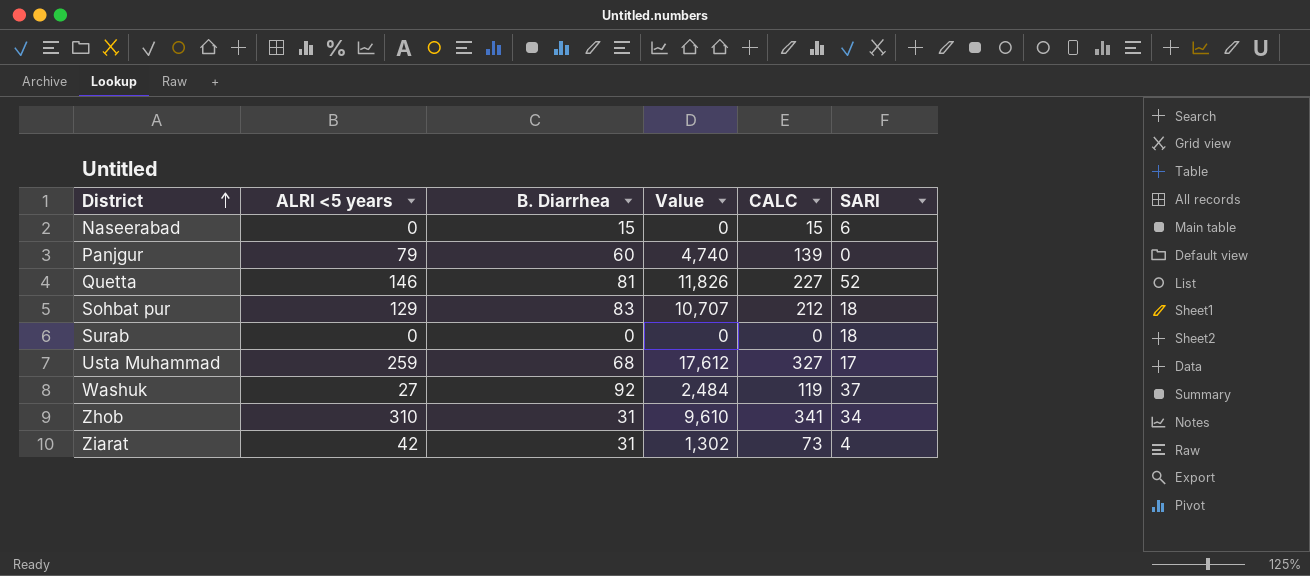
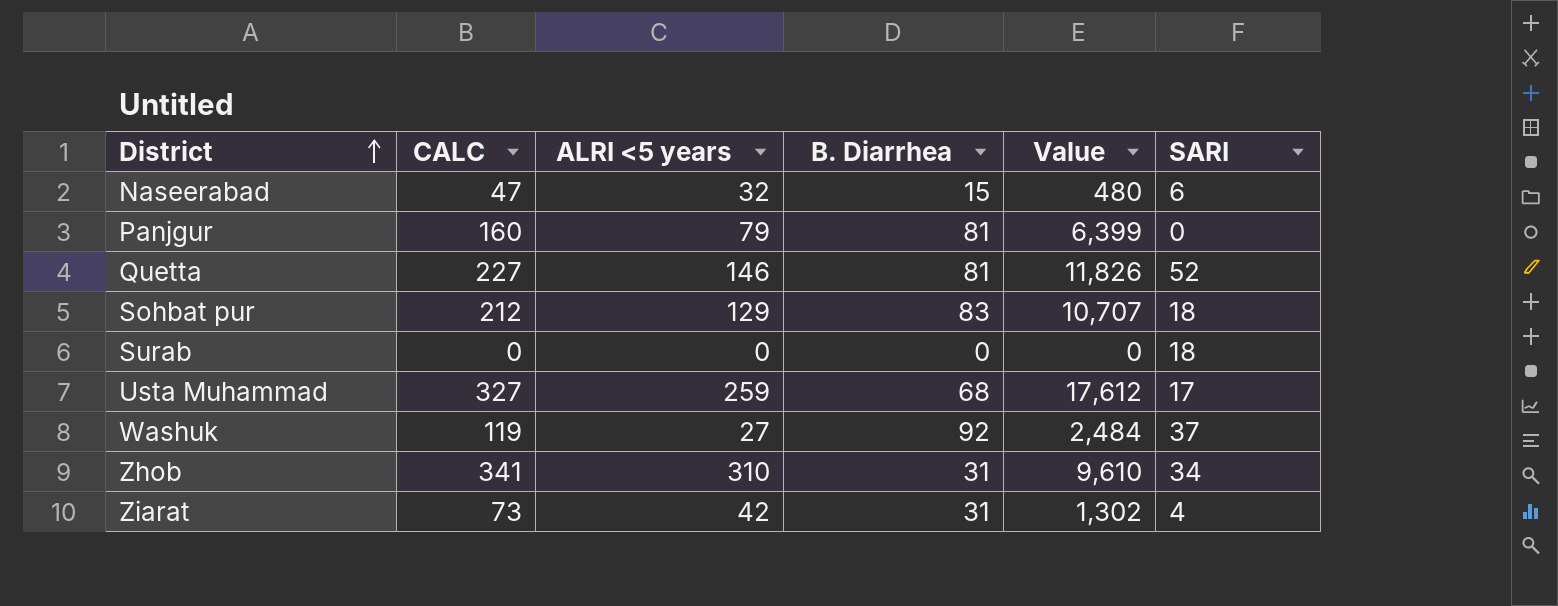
column CALC | position: 5 -> 2
Naseerabad | CALC: 15 -> 47
Naseerabad | ALRI <5 years: 0 -> 32
Naseerabad | Value: 0 -> 480
Panjgur | CALC: 139 -> 160
Panjgur | B. Diarrhea: 60 -> 81
Panjgur | Value: 4,740 -> 6,399

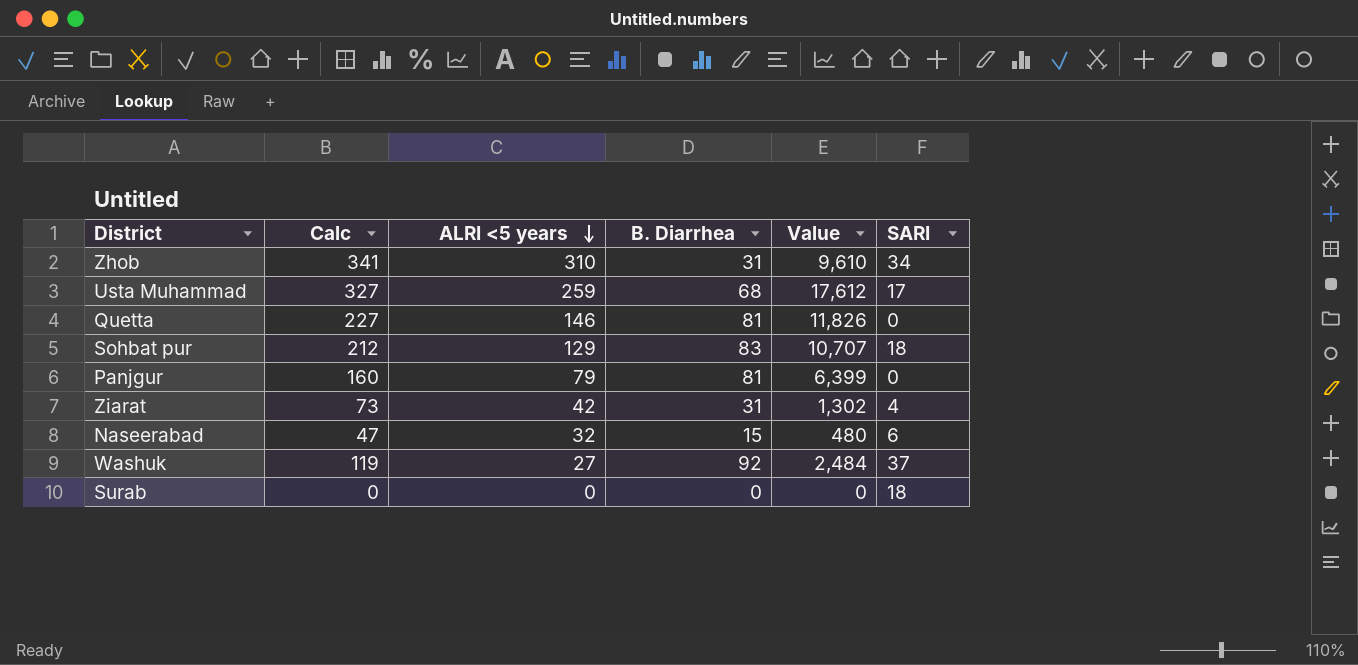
row order: District ascending -> ALRI <5 years descending
column name: CALC -> Calc
Quetta | SARI: 52 -> 0

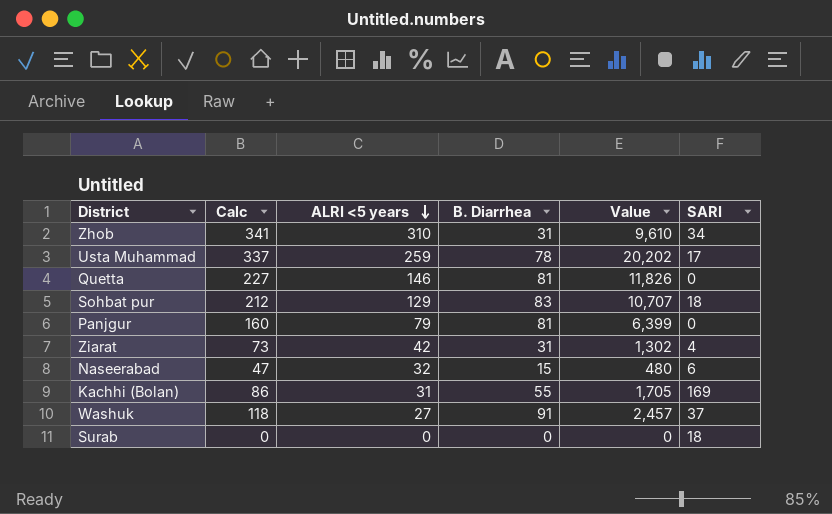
Usta Muhammad | Calc: 327 -> 337
Usta Muhammad | B. Diarrhea: 68 -> 78
Usta Muhammad | Value: 17,612 -> 20,202
row Kachhi (Bolan): none -> 86 | 31 | 55 | 1,705 | 169
Washuk | Calc: 119 -> 118
Washuk | B. Diarrhea: 92 -> 91
Washuk | Value: 2,484 -> 2,457

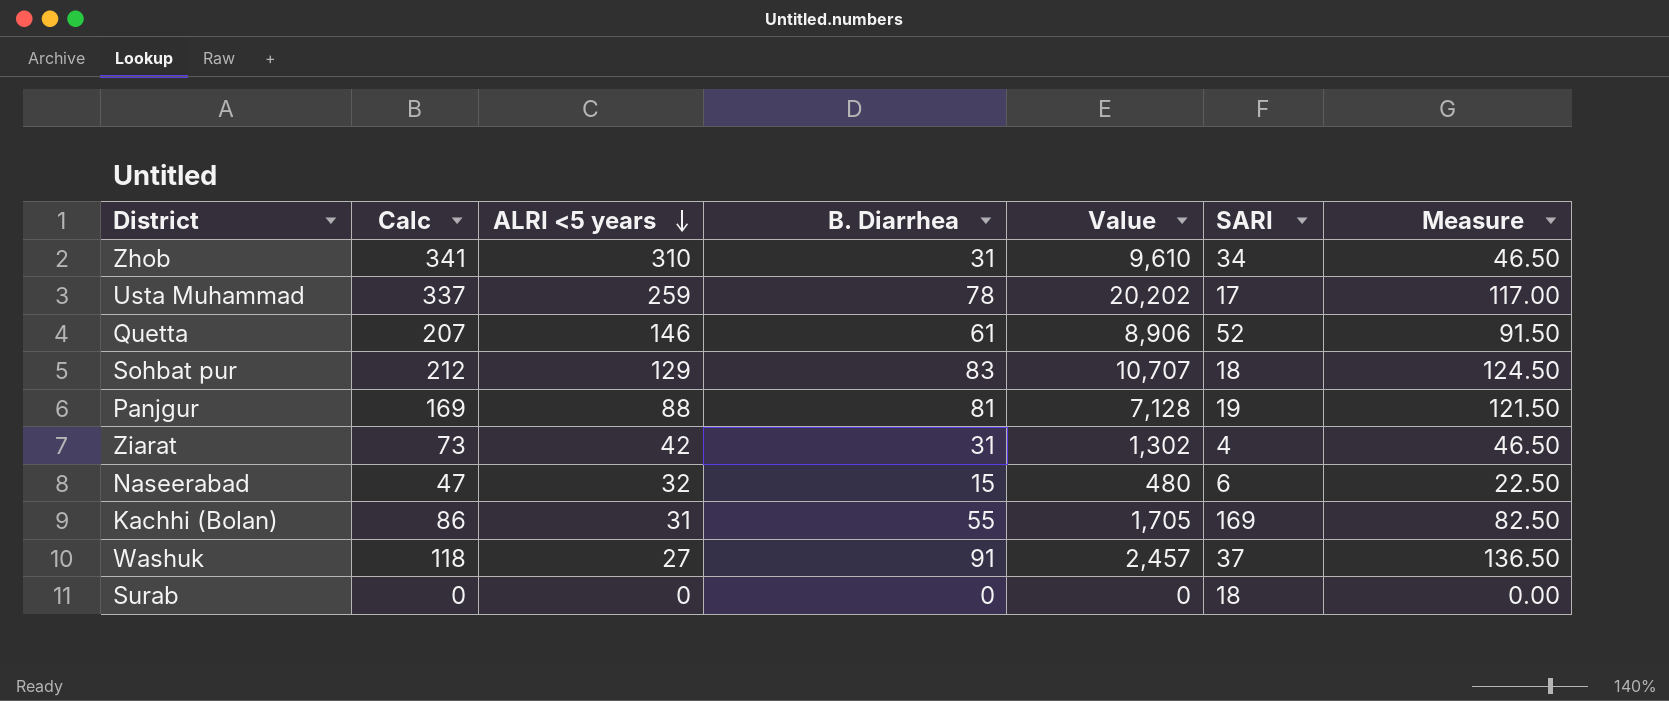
column Measure | formula: none -> [B. Diarrhea] * 1.5
Quetta | Calc: 227 -> 207
Quetta | B. Diarrhea: 81 -> 61
Quetta | Value: 11,826 -> 8,906
Quetta | SARI: 0 -> 52
Panjgur | Calc: 160 -> 169
Panjgur | ALRI <5 years: 79 -> 88
Panjgur | Value: 6,399 -> 7,128
Panjgur | SARI: 0 -> 19

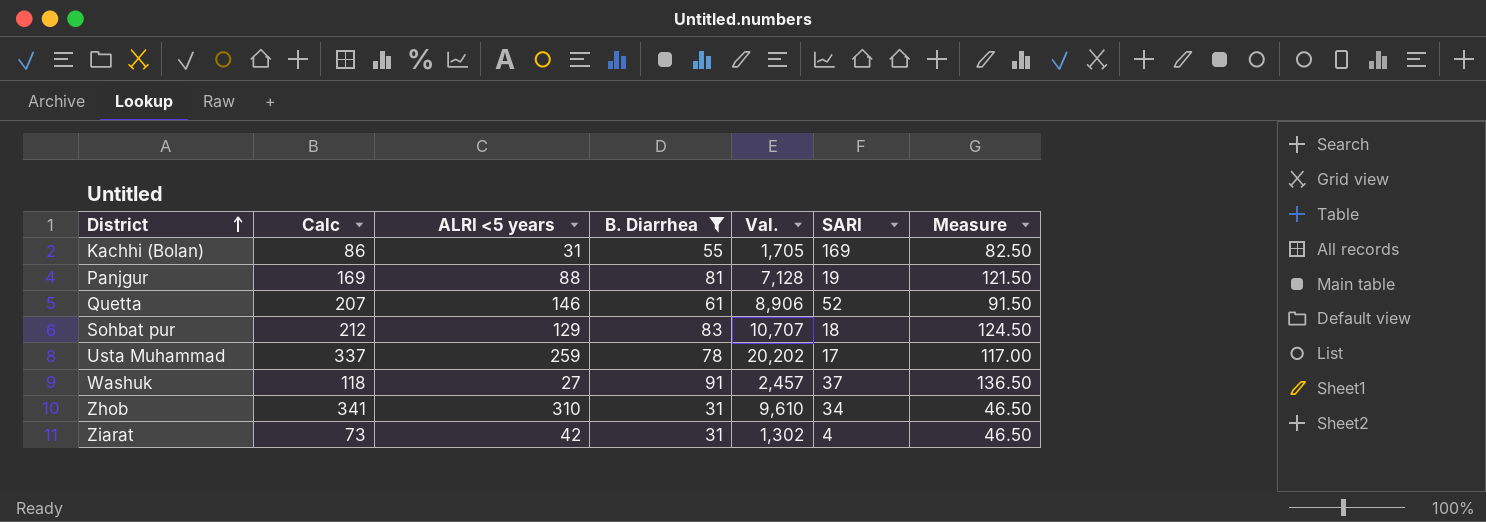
filter: none -> B. Diarrhea >= 31
row order: ALRI <5 years descending -> District ascending
column name: Value -> Val.

